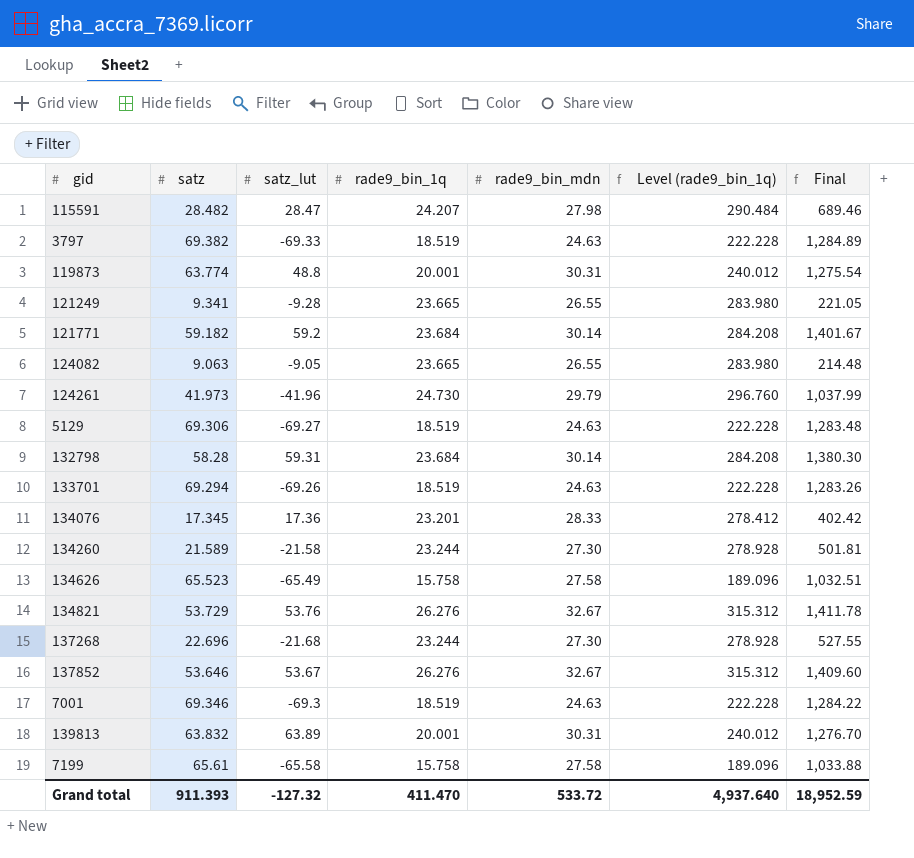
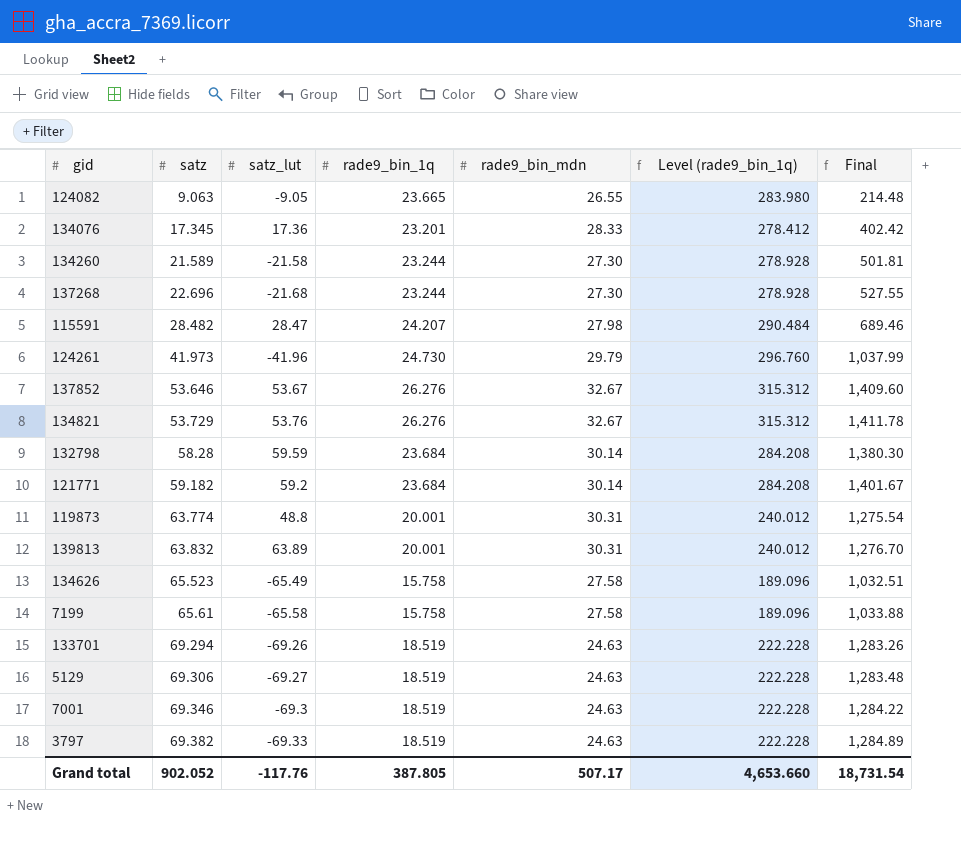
row order: none -> satz ascending
row 121249: 9.341 | -9.28 | 23.665 | 26.55 | 283.980 | 221.05 -> none
132798 | satz_lut: 59.31 -> 59.59
Grand total | satz: 911.393 -> 902.052
Grand total | satz_lut: -127.32 -> -117.76
Grand total | rade9_bin_1q: 411.470 -> 387.805
Grand total | rade9_bin_mdn: 533.72 -> 507.17
Grand total | Level (rade9_bin_1q): 4,937.640 -> 4,653.660
Grand total | Final: 18,952.59 -> 18,731.54

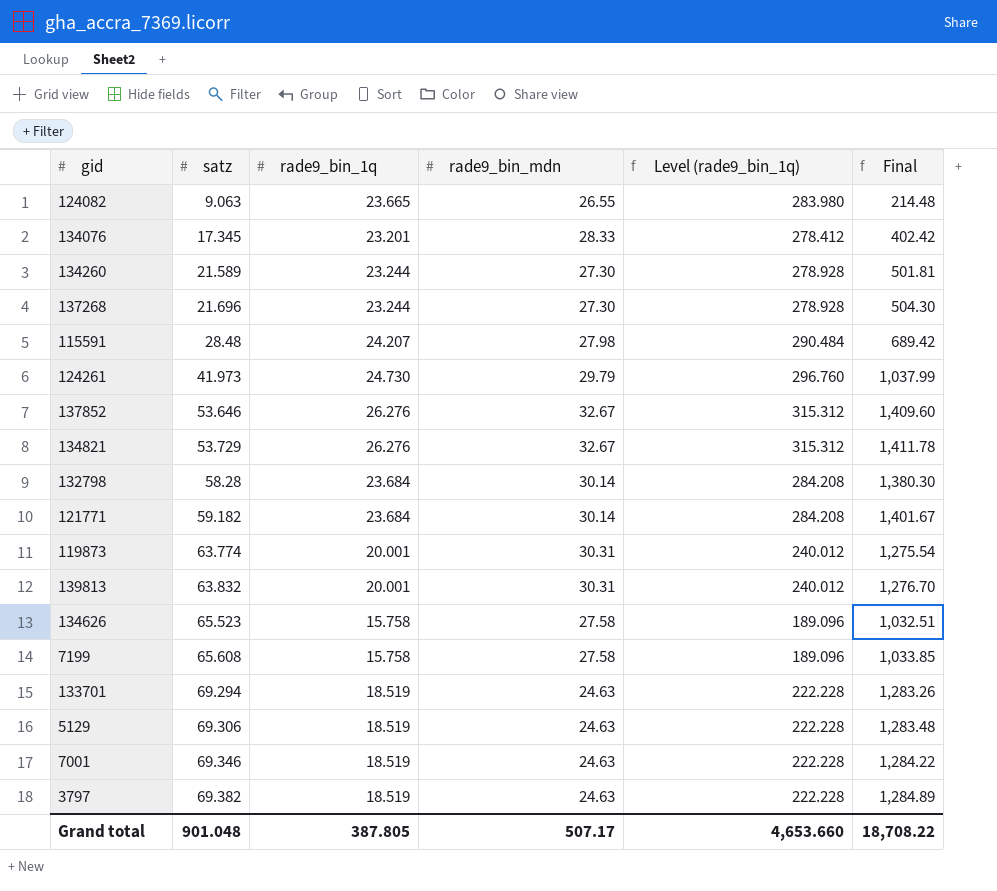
column satz_lut | position: 3 -> none
137268 | satz: 22.696 -> 21.696
137268 | Final: 527.55 -> 504.30
115591 | satz: 28.482 -> 28.48
115591 | Final: 689.46 -> 689.42
7199 | satz: 65.61 -> 65.608
7199 | Final: 1,033.88 -> 1,033.85
Grand total | satz: 902.052 -> 901.048
Grand total | Final: 18,731.54 -> 18,708.22

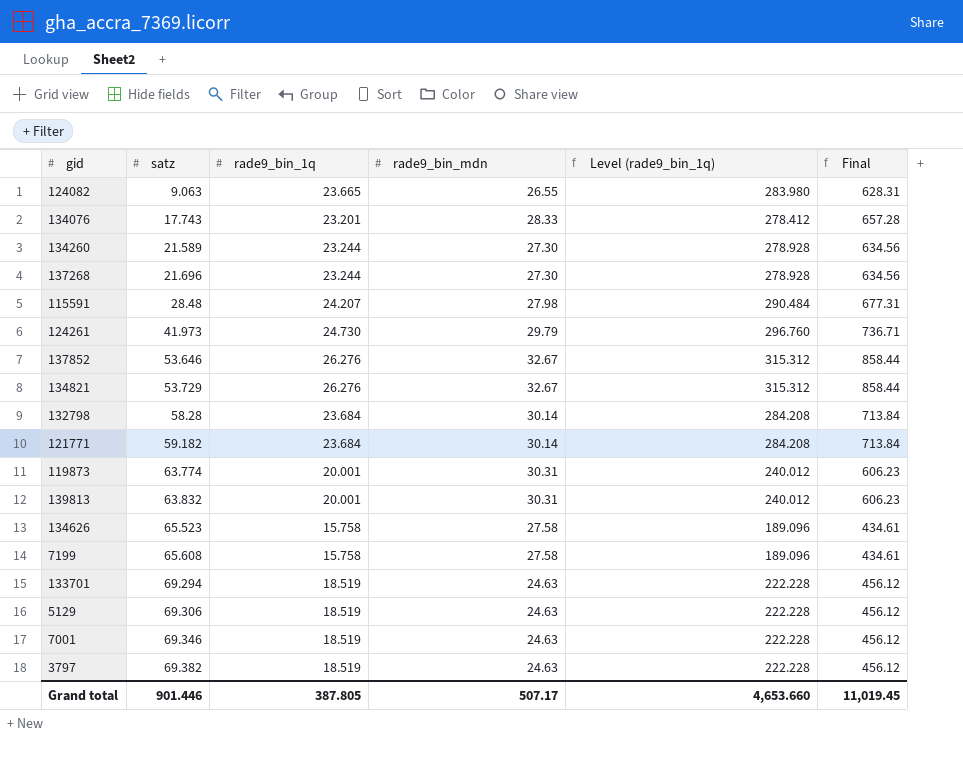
column Final | formula: [satz] * [rade9_bin_1q] -> [rade9_bin_1q] * [rade9_bin_mdn]
134076 | satz: 17.345 -> 17.743
Grand total | satz: 901.048 -> 901.446
Grand total | Final: 18,708.22 -> 11,019.45

